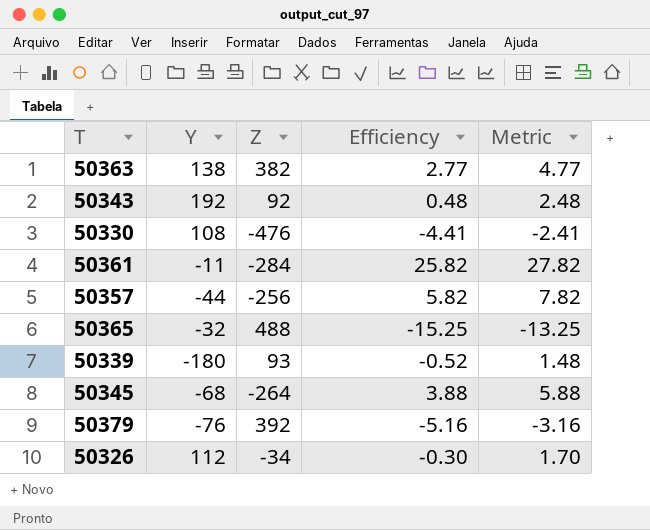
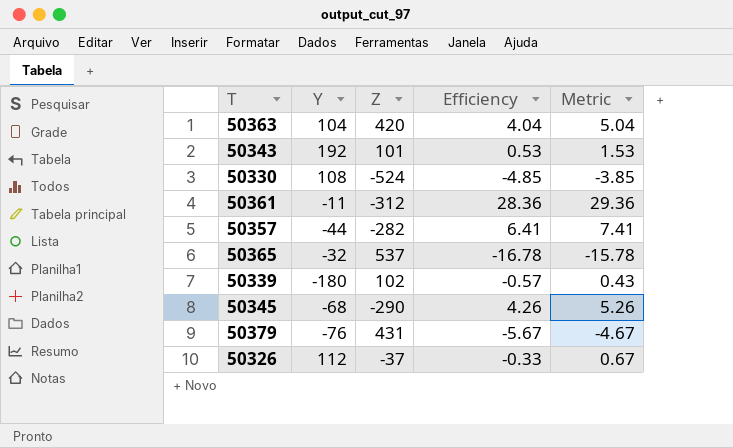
column Metric | formula: [Efficiency] + 2 -> [Efficiency] + 1
50363 | Y: 138 -> 104
50363 | Z: 382 -> 420
50363 | Efficiency: 2.77 -> 4.04
50343 | Z: 92 -> 101
50343 | Efficiency: 0.48 -> 0.53
50330 | Z: -476 -> -524
50330 | Efficiency: -4.41 -> -4.85
50361 | Z: -284 -> -312
50361 | Efficiency: 25.82 -> 28.36
50357 | Z: -256 -> -282
50357 | Efficiency: 5.82 -> 6.41
50365 | Z: 488 -> 537
50365 | Efficiency: -15.25 -> -16.78
50339 | Z: 93 -> 102
50339 | Efficiency: -0.52 -> -0.57
50345 | Z: -264 -> -290
50345 | Efficiency: 3.88 -> 4.26
50379 | Z: 392 -> 431
50379 | Efficiency: -5.16 -> -5.67
50326 | Z: -34 -> -37
50326 | Efficiency: -0.30 -> -0.33

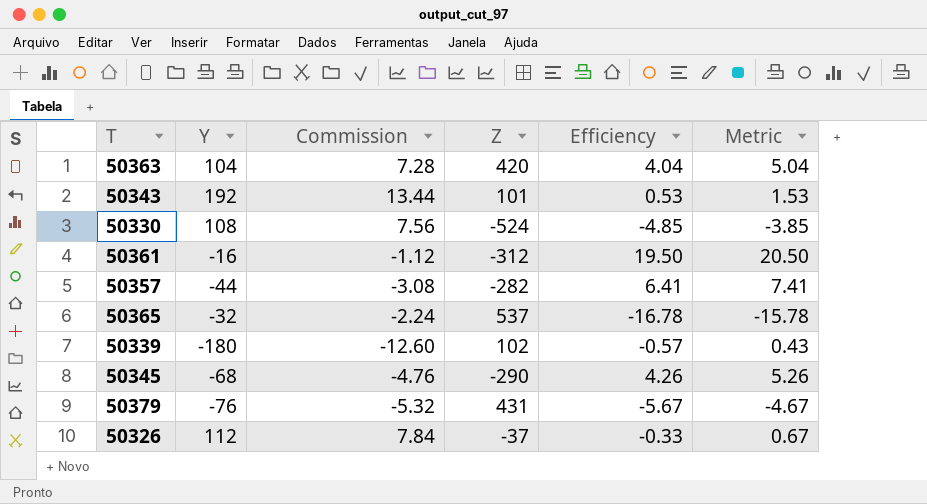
column Commission | formula: none -> [Y] * 0.07
50361 | Y: -11 -> -16
50361 | Efficiency: 28.36 -> 19.50
50361 | Metric: 29.36 -> 20.50

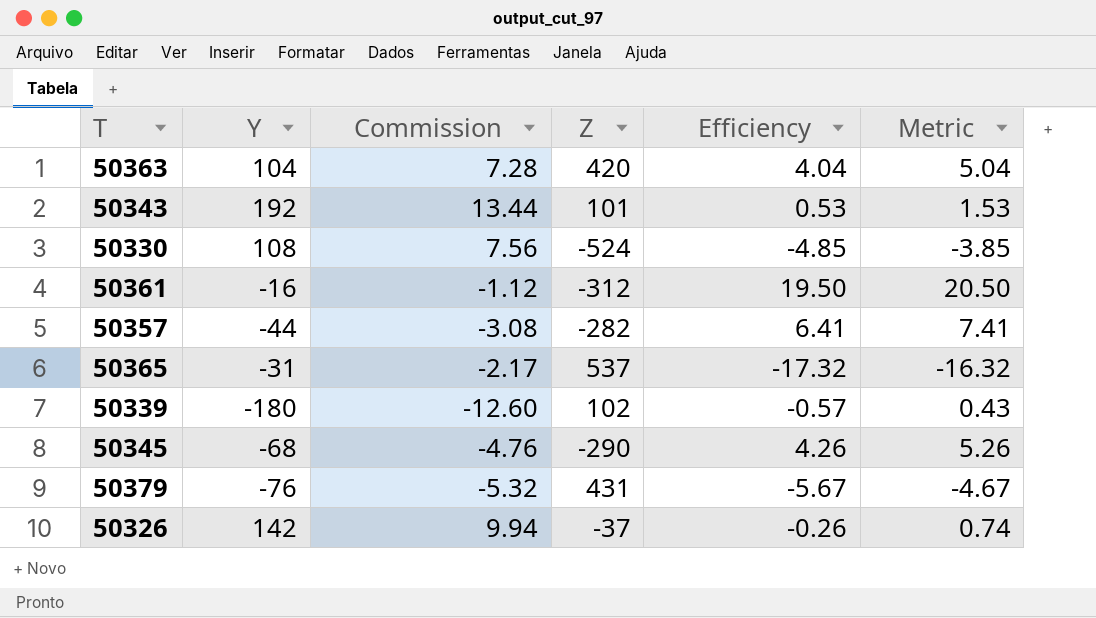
50365 | Y: -32 -> -31
50365 | Commission: -2.24 -> -2.17
50365 | Efficiency: -16.78 -> -17.32
50365 | Metric: -15.78 -> -16.32
50326 | Y: 112 -> 142
50326 | Commission: 7.84 -> 9.94
50326 | Efficiency: -0.33 -> -0.26
50326 | Metric: 0.67 -> 0.74

